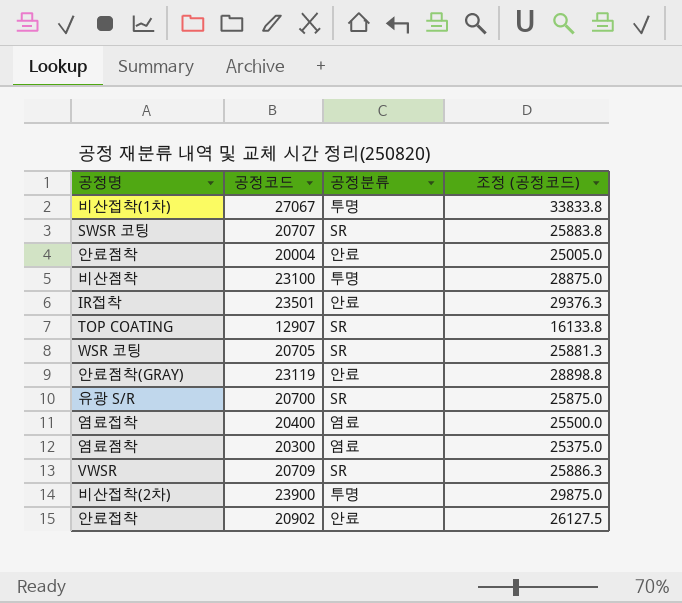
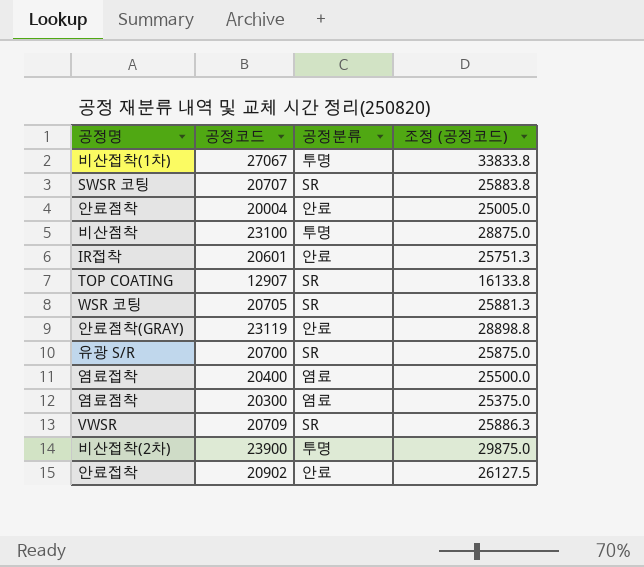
IR접착 | 공정코드: 23501 -> 20601
IR접착 | 조정 (공정코드): 29376.3 -> 25751.3

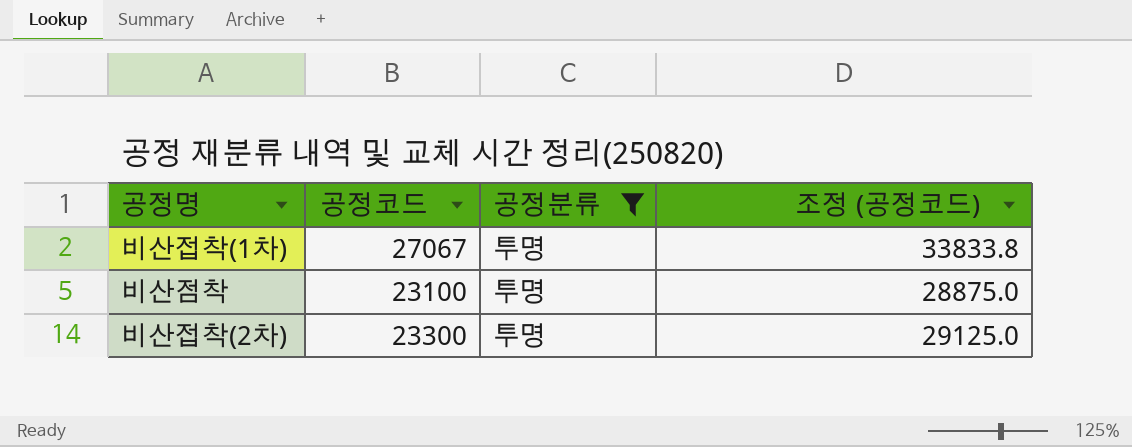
filter: none -> 공정분류 = 투명
비산접착(2차) | 공정코드: 23900 -> 23300
비산접착(2차) | 조정 (공정코드): 29875.0 -> 29125.0

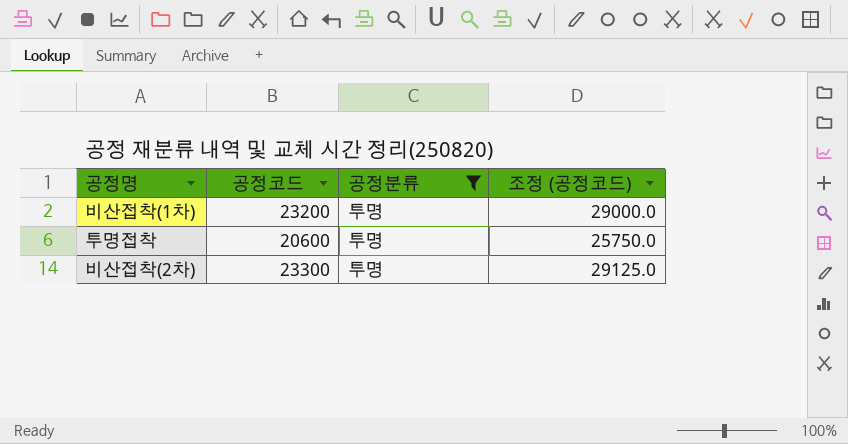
row 비산점착: 23100 | 투명 | 28875.0 -> none
비산접착(1차) | 공정코드: 27067 -> 23200
비산접착(1차) | 조정 (공정코드): 33833.8 -> 29000.0
row 투명접착: none -> 20600 | 투명 | 25750.0

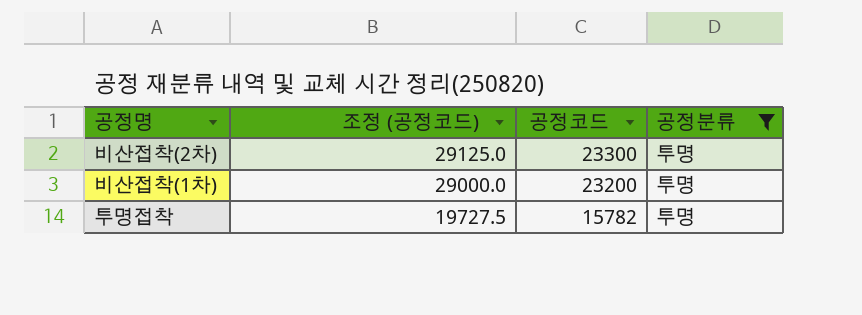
row order: none -> 조정 (공정코드) descending
column 조정 (공정코드) | position: 4 -> 2
투명접착 | 조정 (공정코드): 25750.0 -> 19727.5
투명접착 | 공정코드: 20600 -> 15782

